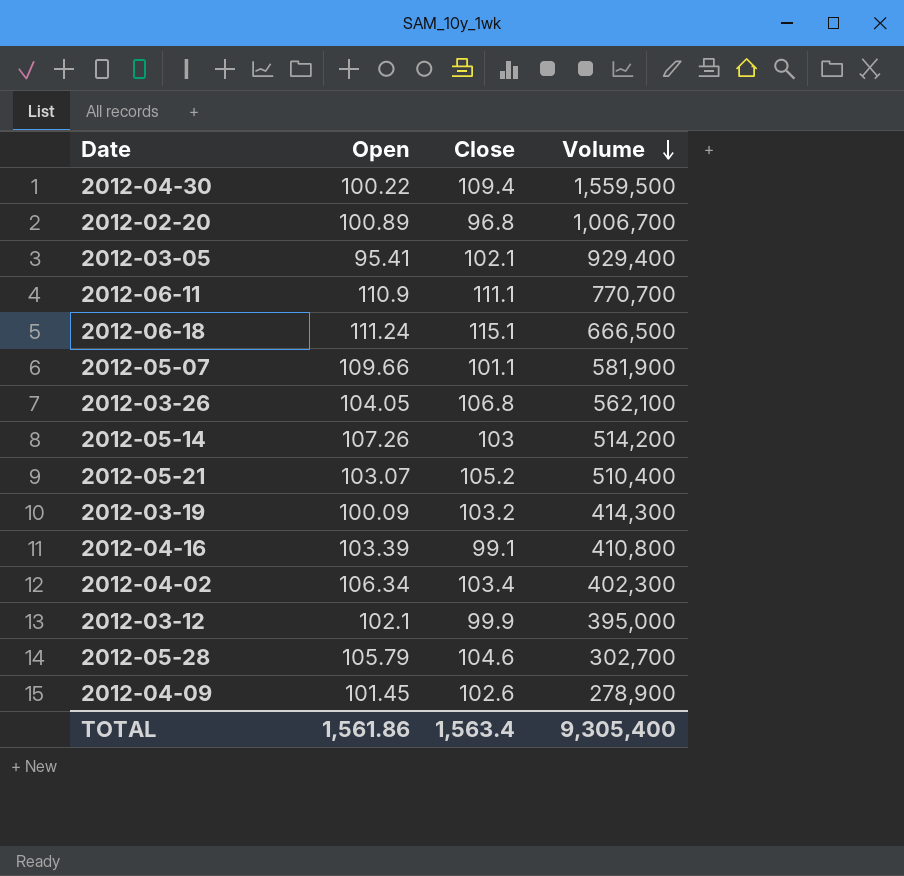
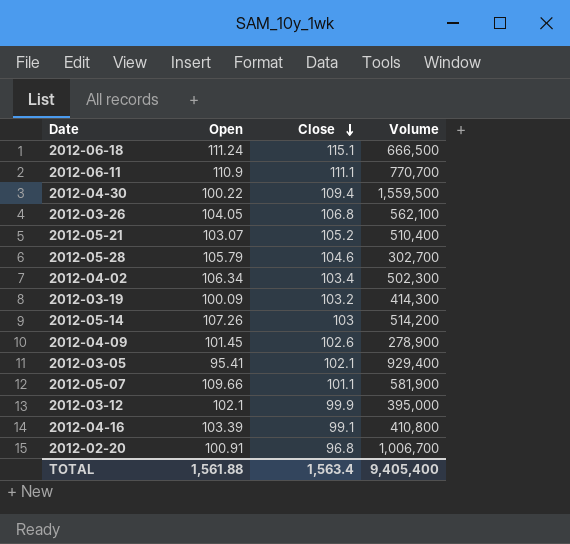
row order: Volume descending -> Close descending
2012-04-02 | Volume: 402,300 -> 502,300
2012-02-20 | Open: 100.89 -> 100.91
TOTAL | Open: 1,561.86 -> 1,561.88
TOTAL | Volume: 9,305,400 -> 9,405,400

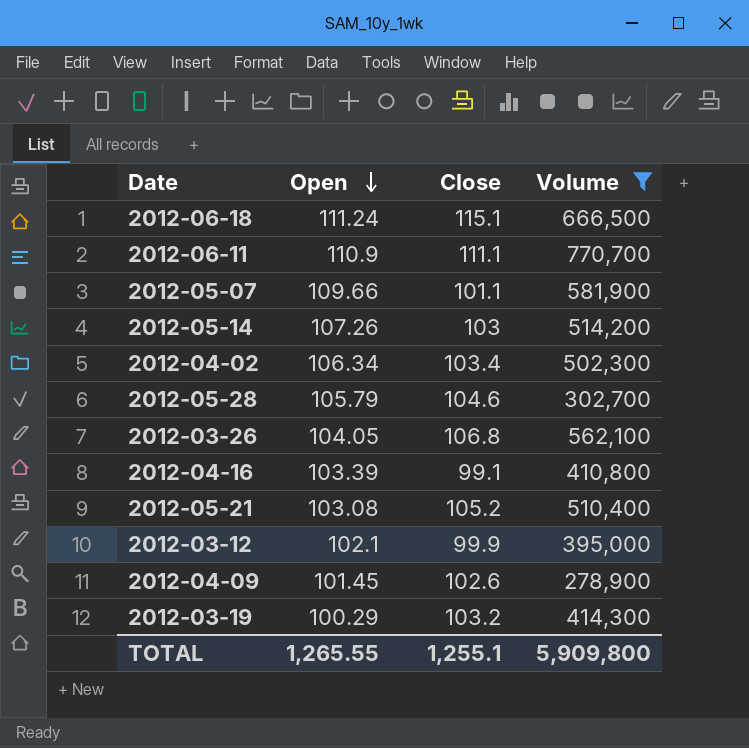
filter: none -> Volume <= 770,700
row order: Close descending -> Open descending
2012-05-21 | Open: 103.07 -> 103.08
2012-03-19 | Open: 100.09 -> 100.29
TOTAL | Open: 1,561.88 -> 1,265.55
TOTAL | Close: 1,563.4 -> 1,255.1
TOTAL | Volume: 9,405,400 -> 5,909,800

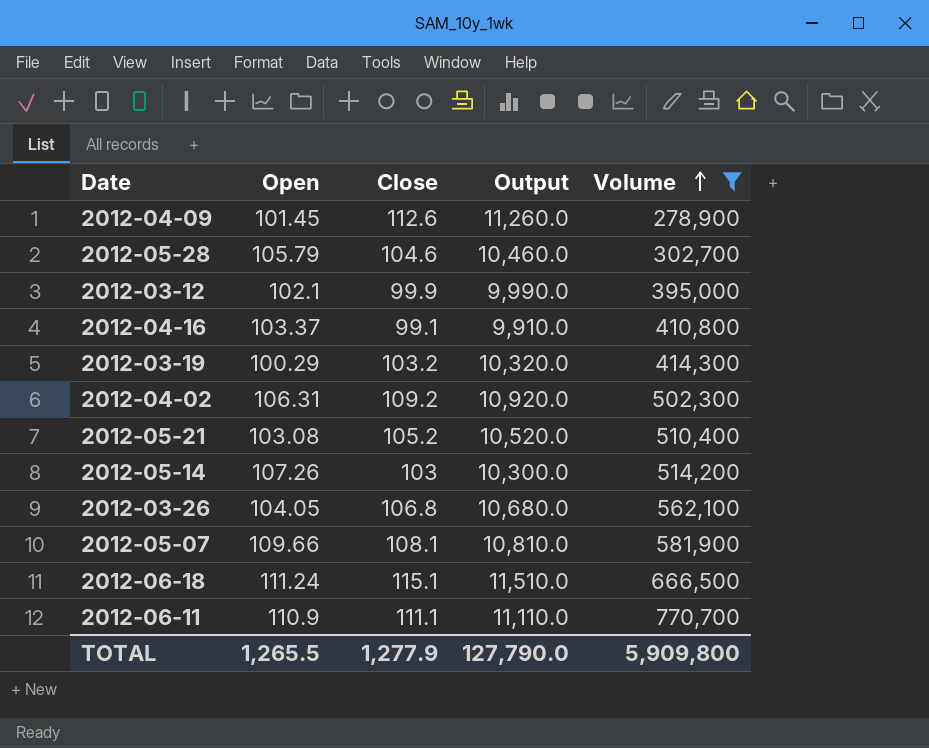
row order: Open descending -> Volume ascending
column Output | formula: none -> [Close] * 100
2012-04-09 | Close: 102.6 -> 112.6
2012-04-16 | Open: 103.39 -> 103.37
2012-04-02 | Open: 106.34 -> 106.31
2012-04-02 | Close: 103.4 -> 109.2
2012-05-07 | Close: 101.1 -> 108.1
TOTAL | Open: 1,265.55 -> 1,265.5
TOTAL | Close: 1,255.1 -> 1,277.9

